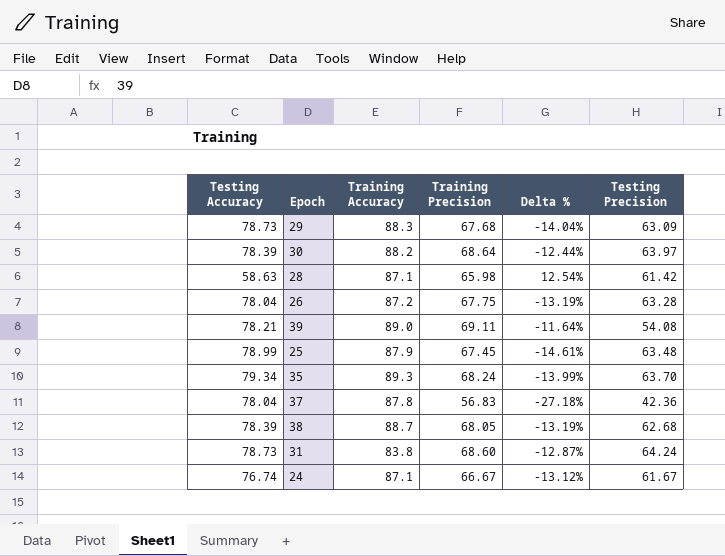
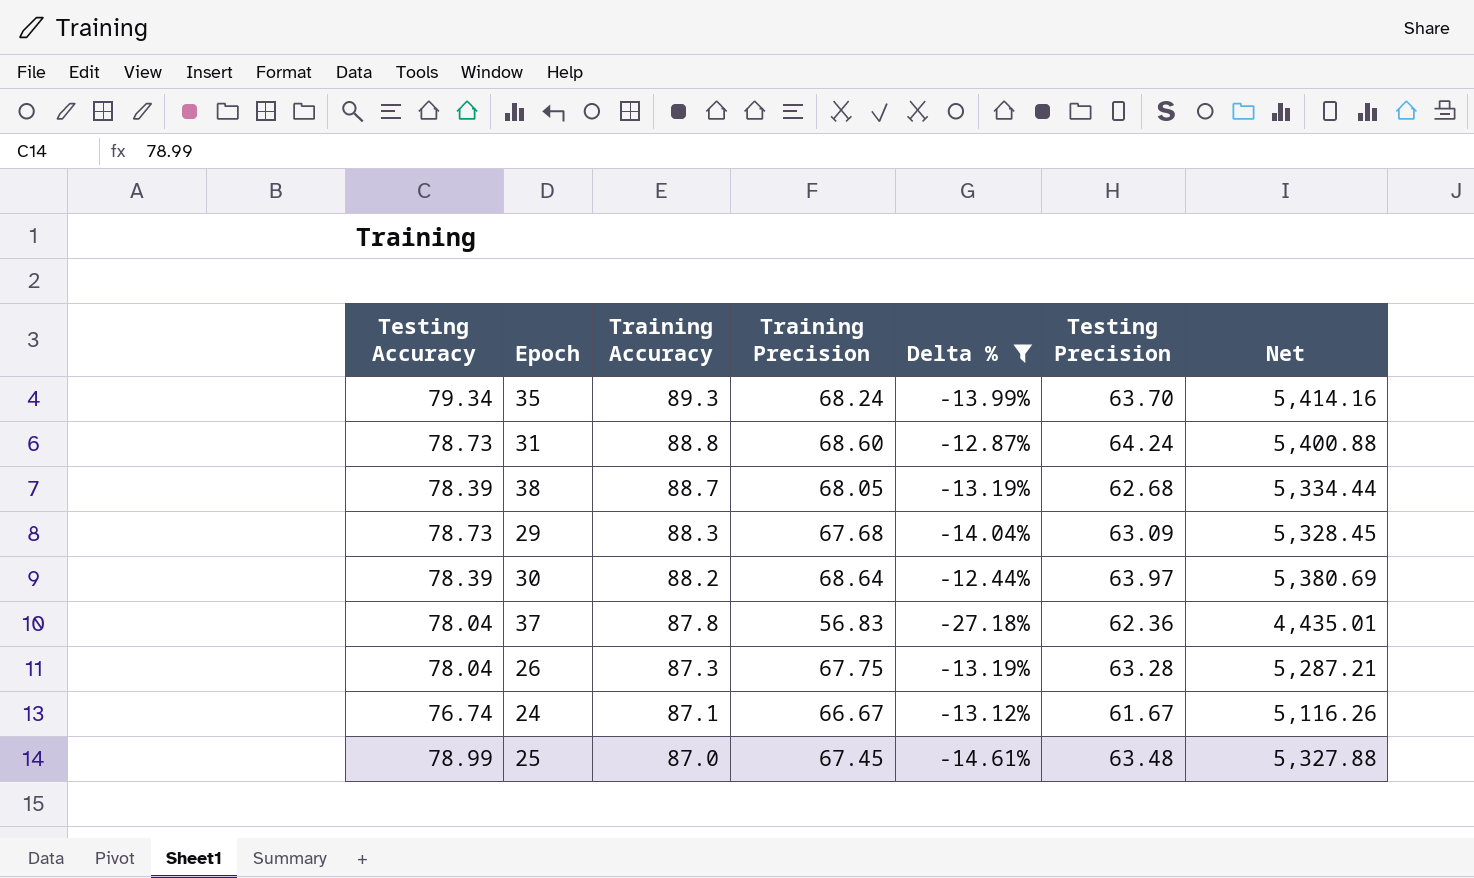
filter: none -> Delta % <= -12.44%
row order: none -> Training Accuracy descending
column Net | formula: none -> [Testing Accuracy] * [Training Precision]
31 | Training Accuracy: 83.8 -> 88.8
37 | Testing Precision: 42.36 -> 62.36
26 | Training Accuracy: 87.2 -> 87.3
25 | Training Accuracy: 87.9 -> 87.0

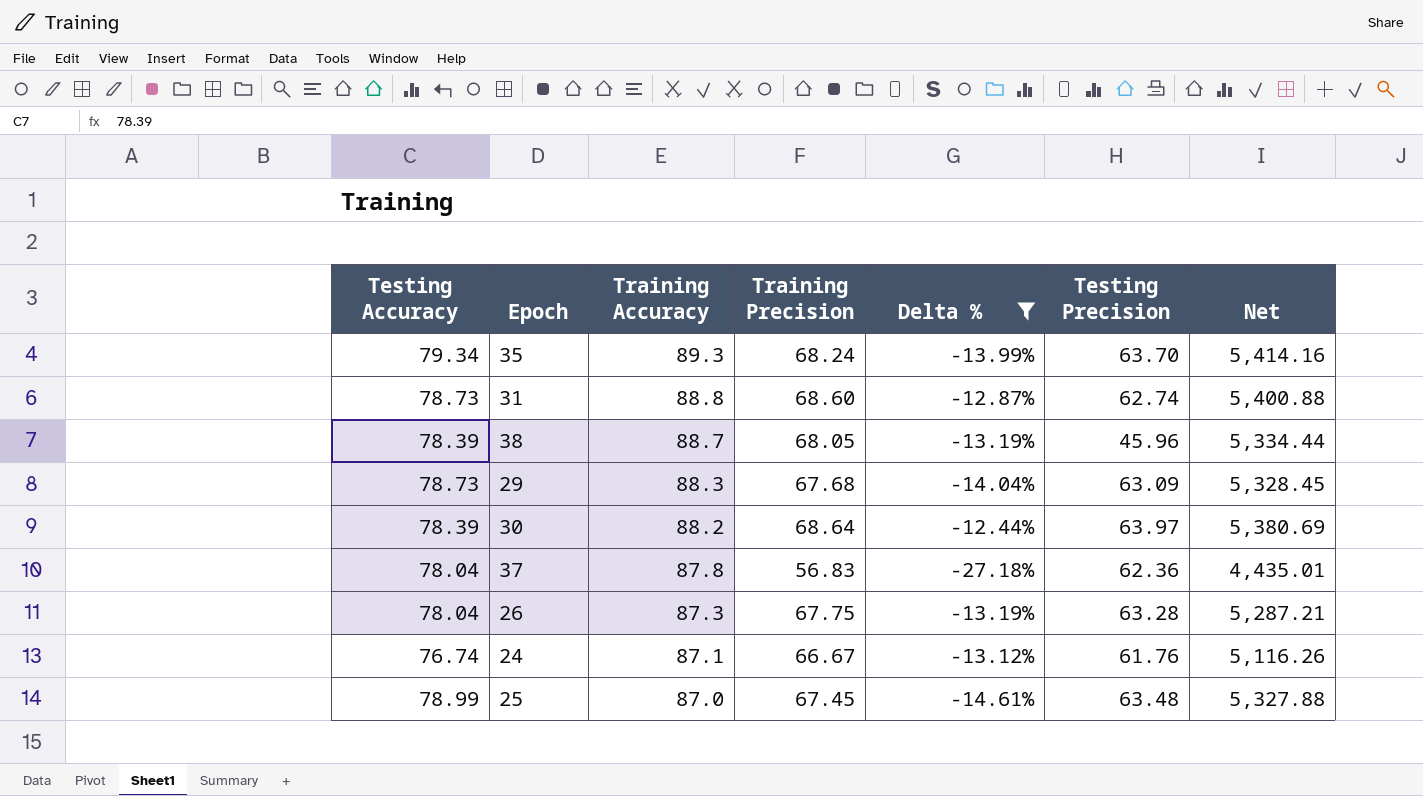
31 | Testing Precision: 64.24 -> 62.74
38 | Testing Precision: 62.68 -> 45.96
24 | Testing Precision: 61.67 -> 61.76

